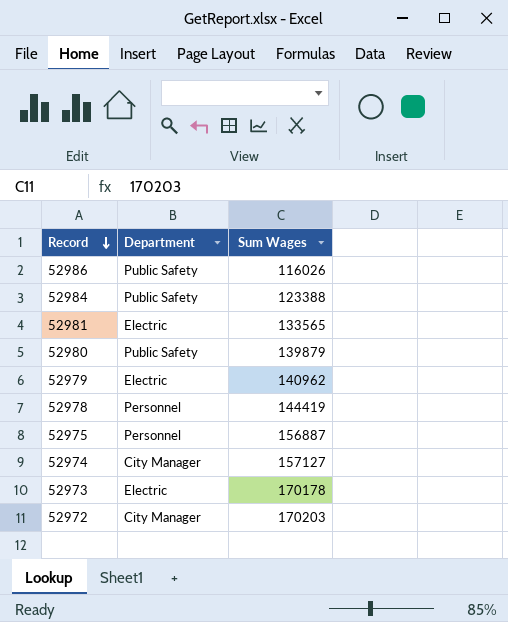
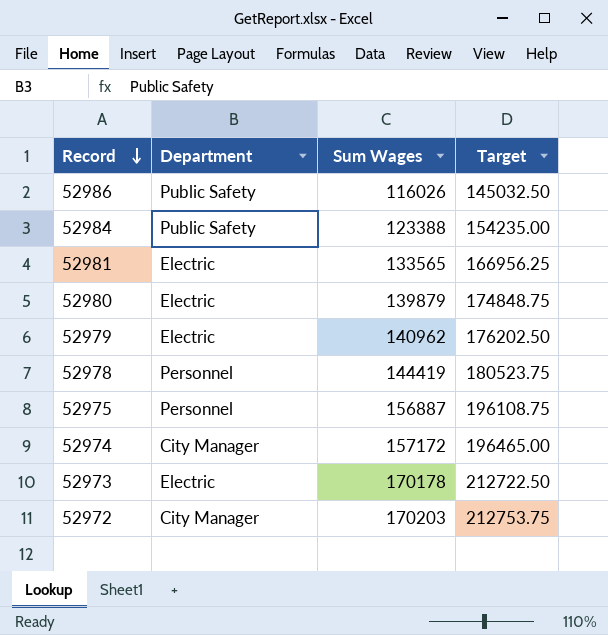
column Target | formula: none -> [Sum Wages] * 1.25
52980 | Department: Public Safety -> Electric
52974 | Sum Wages: 157127 -> 157172

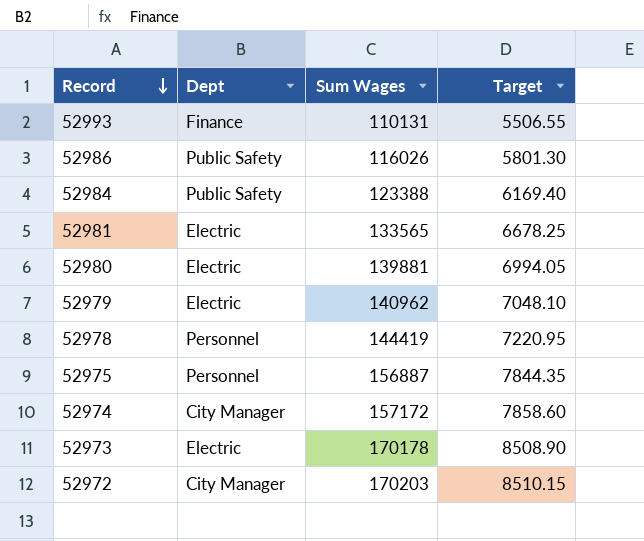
column name: Department -> Dept
column Target | formula: [Sum Wages] * 1.25 -> [Sum Wages] * 0.05
row 52993: none -> Finance | 110131 | 5506.55
52980 | Sum Wages: 139879 -> 139881

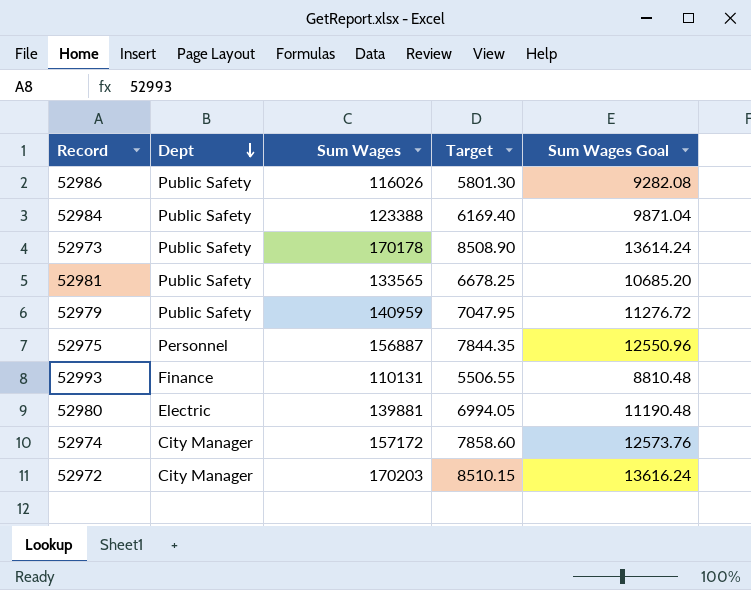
row order: Record descending -> Dept descending
column Sum Wages Goal | formula: none -> [Sum Wages] * 0.08
row 52978: Personnel | 144419 | 7220.95 -> none
52973 | Dept: Electric -> Public Safety
52981 | Dept: Electric -> Public Safety
52979 | Dept: Electric -> Public Safety
52979 | Sum Wages: 140962 -> 140959
52979 | Target: 7048.10 -> 7047.95

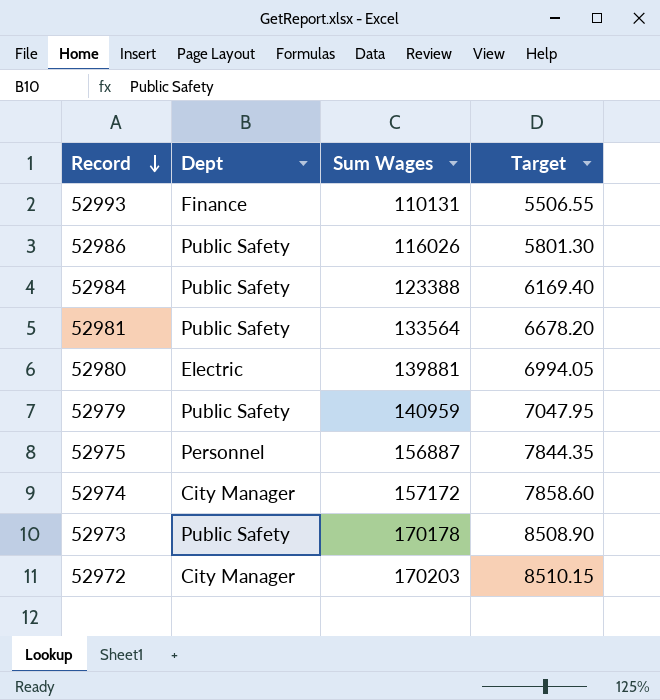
row order: Dept descending -> Record descending
column Sum Wages Goal | formula: [Sum Wages] * 0.08 -> none
52981 | Sum Wages: 133565 -> 133564
52981 | Target: 6678.25 -> 6678.20

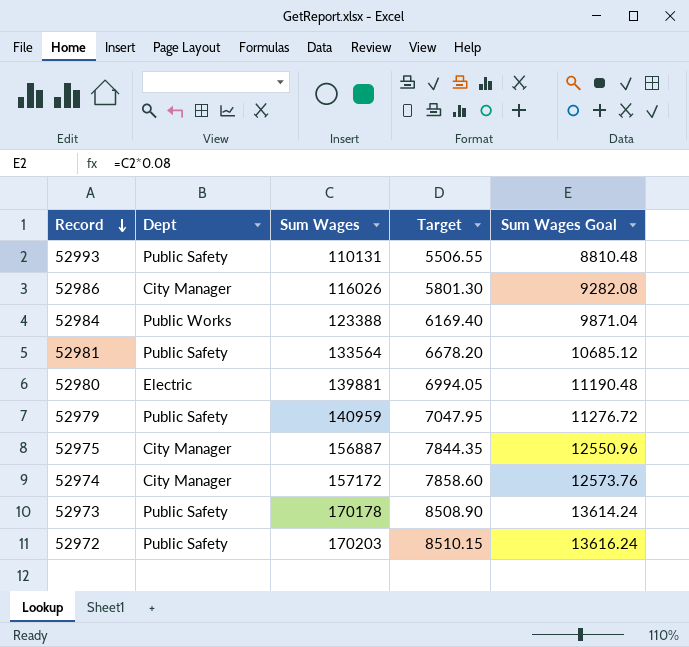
column Sum Wages Goal | formula: none -> [Sum Wages] * 0.08
52993 | Dept: Finance -> Public Safety
52986 | Dept: Public Safety -> City Manager
52984 | Dept: Public Safety -> Public Works
52975 | Dept: Personnel -> City Manager
52972 | Dept: City Manager -> Public Safety

